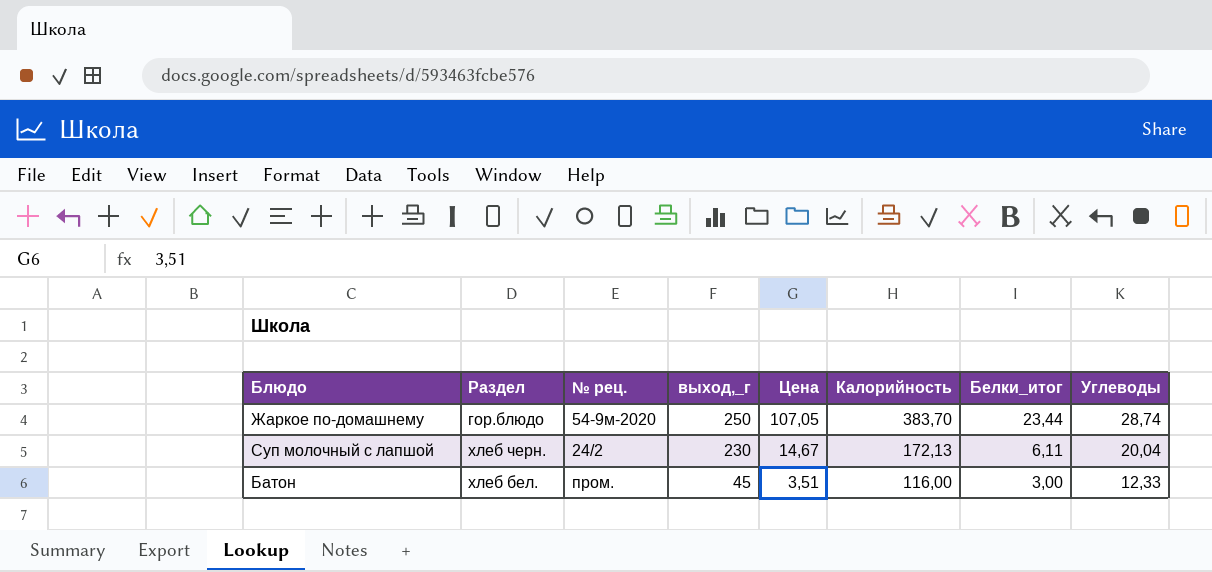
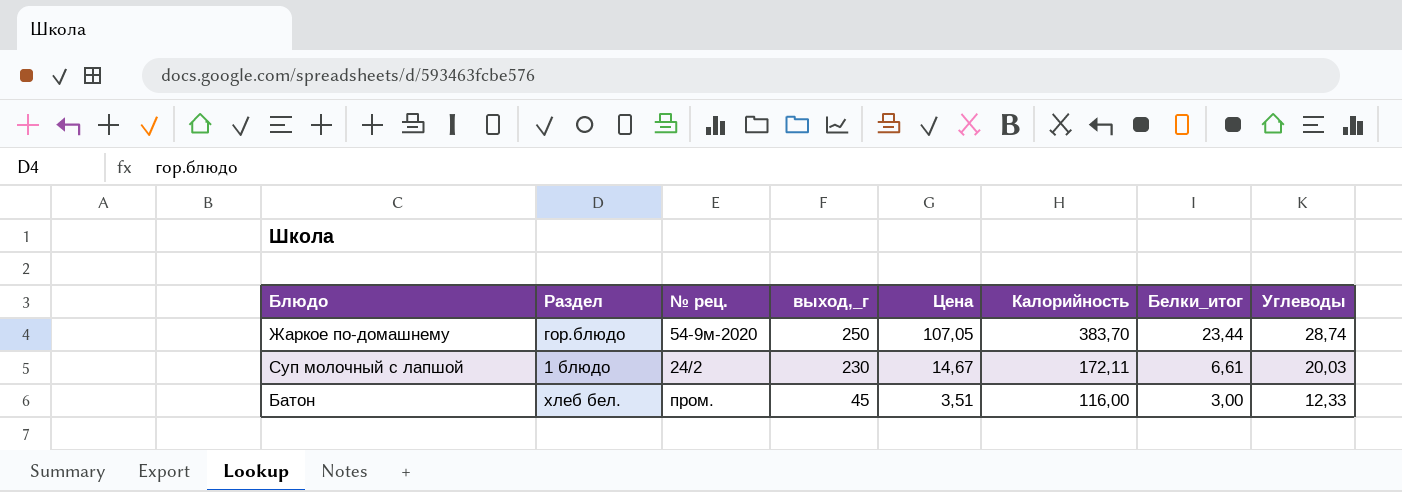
Суп молочный с лапшой | Раздел: хлеб черн. -> 1 блюдо
Суп молочный с лапшой | Калорийность: 172,13 -> 172,11
Суп молочный с лапшой | Белки_итог: 6,11 -> 6,61
Суп молочный с лапшой | Углеводы: 20,04 -> 20,03

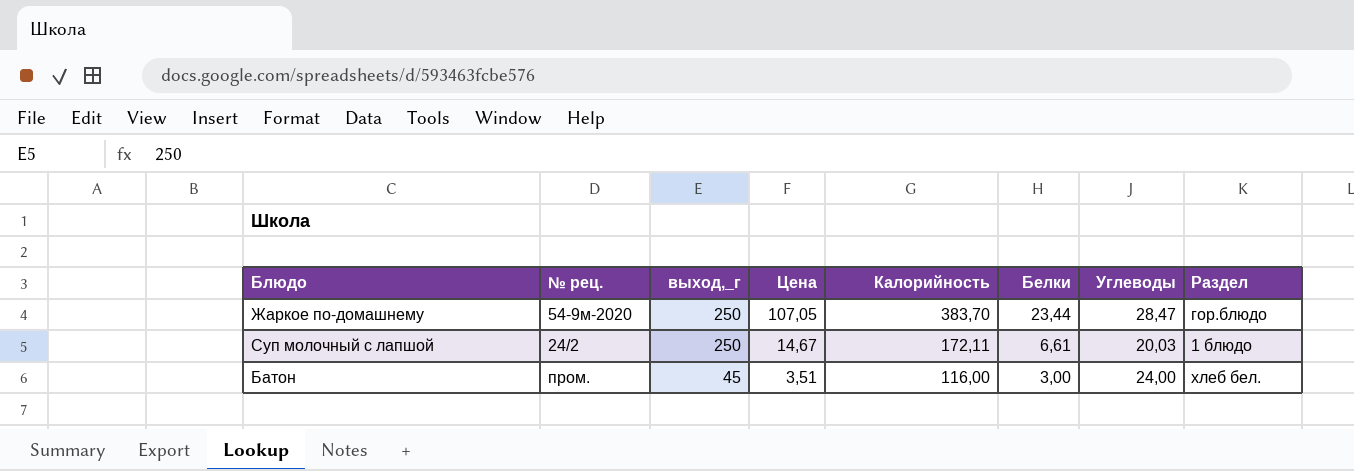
column name: Белки_итог -> Белки
column Раздел | position: 2 -> 8
Жаркое по-домашнему | Углеводы: 28,74 -> 28,47
Суп молочный с лапшой | выход,_г: 230 -> 250
Батон | Углеводы: 12,33 -> 24,00

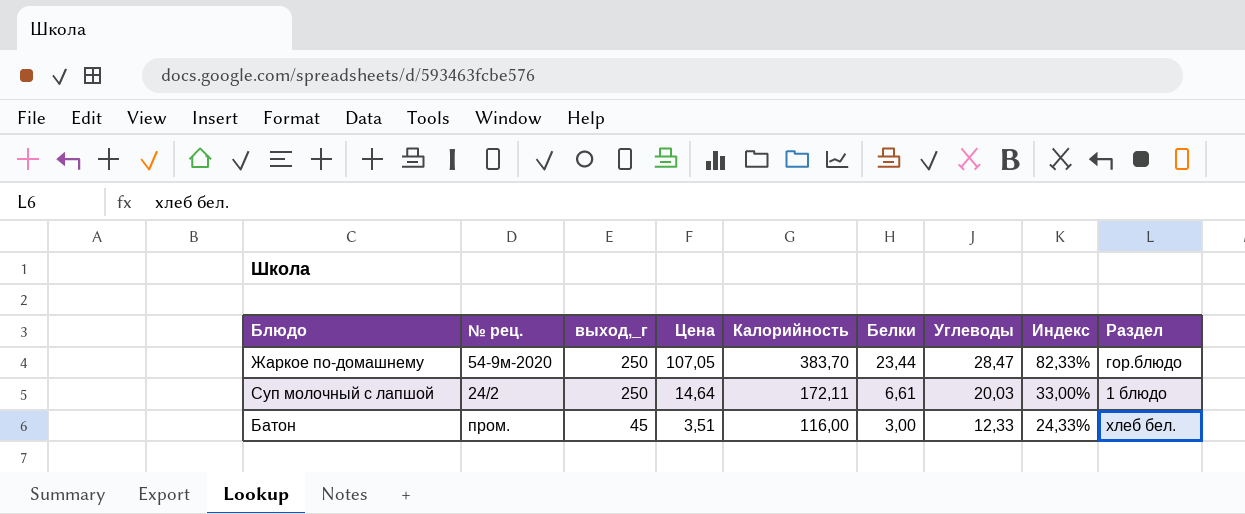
column Индекс | formula: none -> [Белки] / [Углеводы]
Суп молочный с лапшой | Цена: 14,67 -> 14,64
Батон | Углеводы: 24,00 -> 12,33

